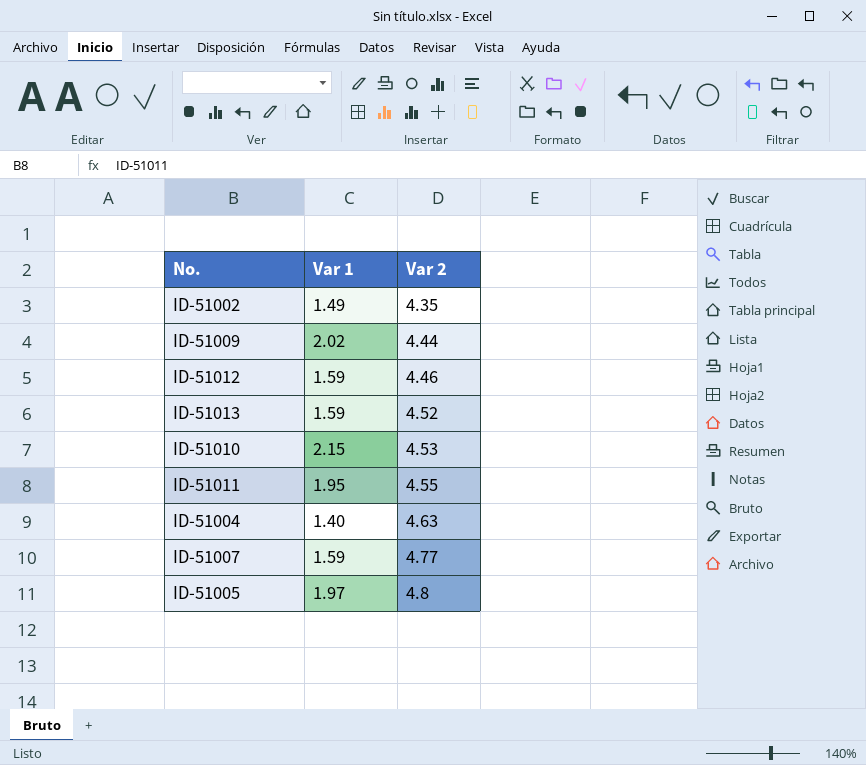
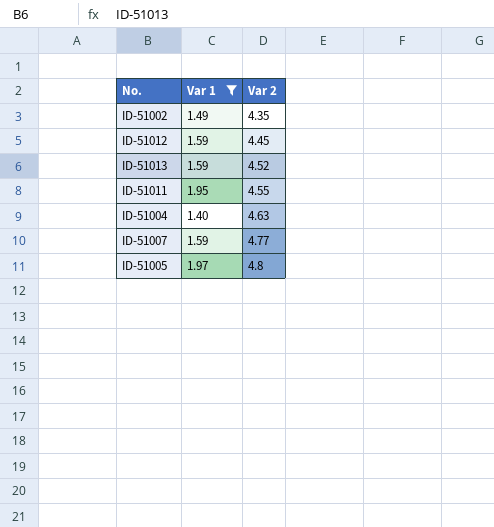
filter: none -> Var 1 <= 1.97
ID-51012 | Var 2: 4.46 -> 4.45

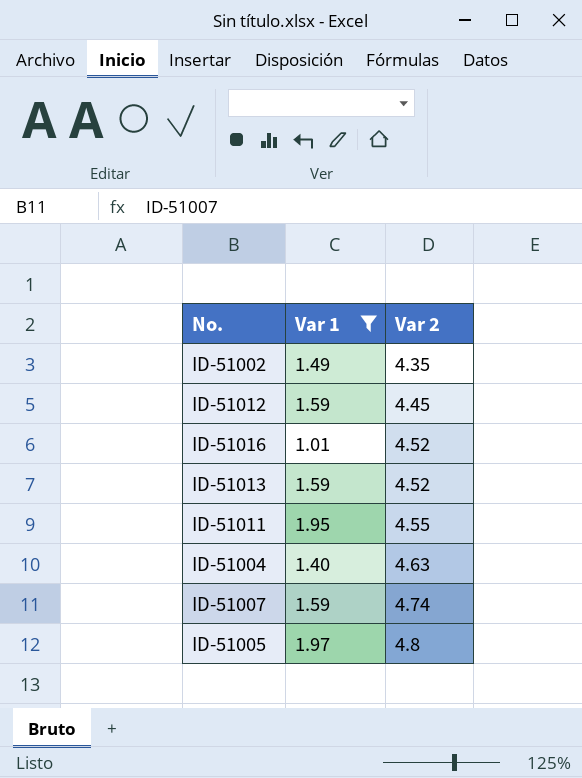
row ID-51016: none -> 1.01 | 4.52
ID-51007 | Var 2: 4.77 -> 4.74

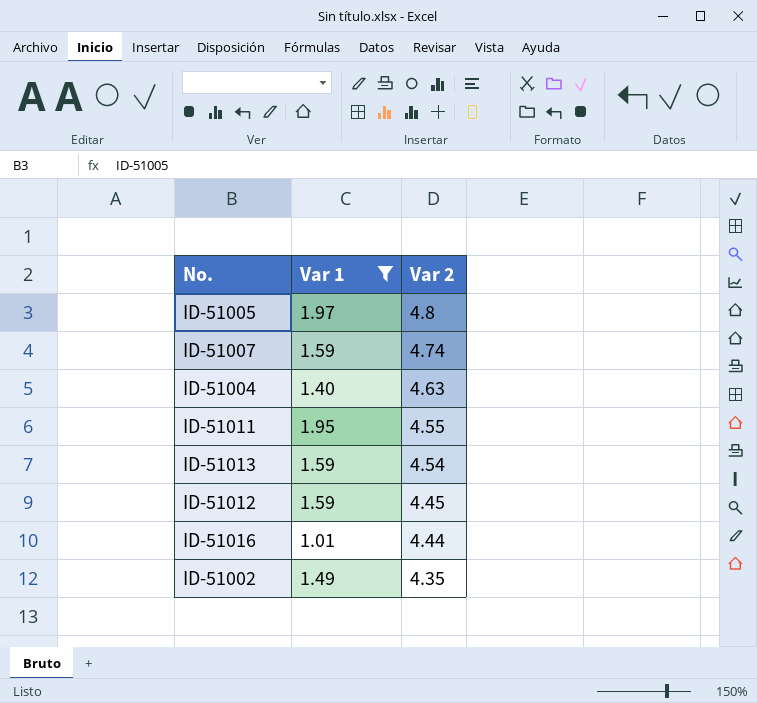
row order: Var 2 ascending -> Var 2 descending
ID-51013 | Var 2: 4.52 -> 4.54
ID-51016 | Var 2: 4.52 -> 4.44

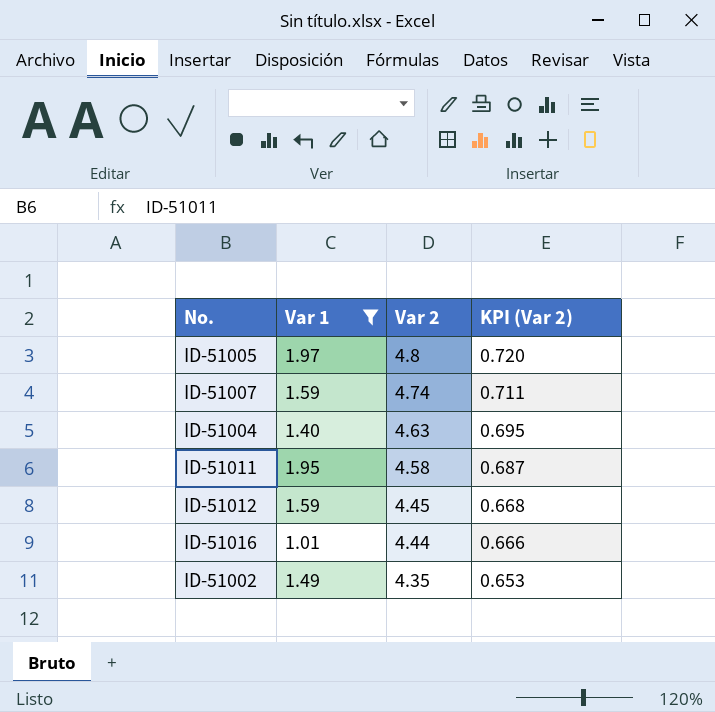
column KPI (Var 2) | formula: none -> [Var 2] * 0.15
row ID-51013: 1.59 | 4.54 -> none
ID-51011 | Var 2: 4.55 -> 4.58

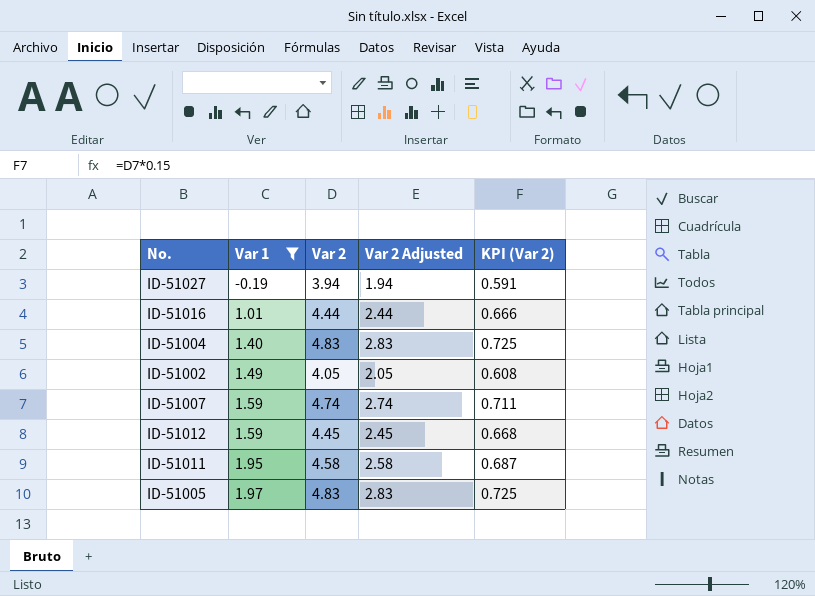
row order: Var 2 descending -> Var 1 ascending
column Var 2 Adjusted | formula: none -> [Var 2] - 2
row ID-51027: none -> -0.19 | 3.94 | 1.94 | 0.591
ID-51004 | Var 2: 4.63 -> 4.83
ID-51004 | KPI (Var 2): 0.695 -> 0.725
ID-51002 | Var 2: 4.35 -> 4.05
ID-51002 | KPI (Var 2): 0.653 -> 0.608
ID-51005 | Var 2: 4.8 -> 4.83
ID-51005 | KPI (Var 2): 0.720 -> 0.725

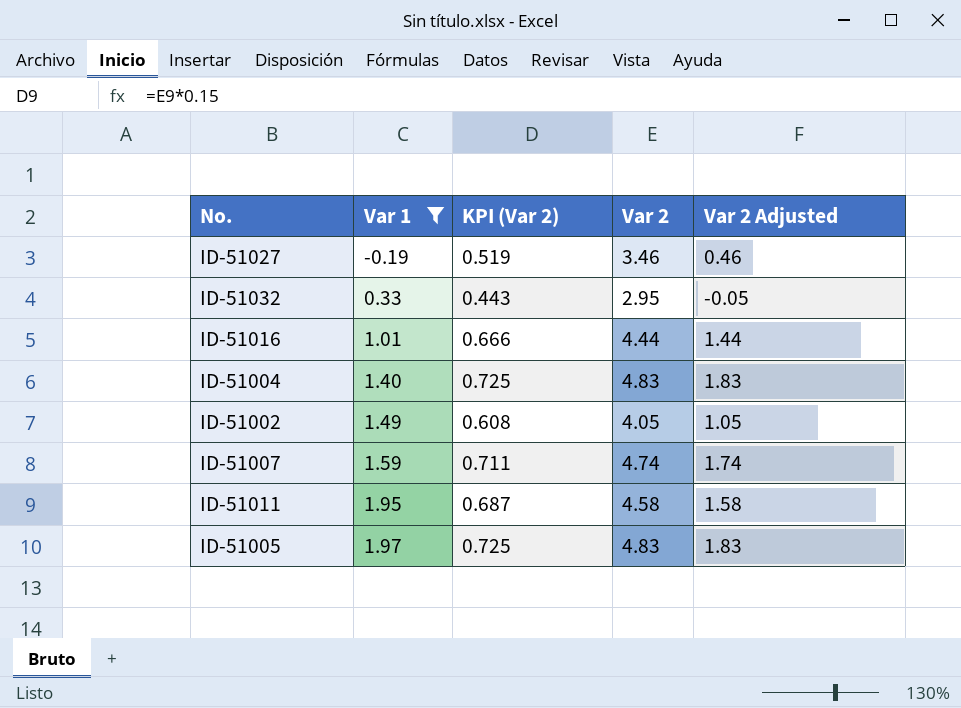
column KPI (Var 2) | position: 5 -> 3
column Var 2 Adjusted | formula: [Var 2] - 2 -> [Var 2] - 3
row ID-51012: 1.59 | 4.45 | 2.45 | 0.668 -> none
ID-51027 | KPI (Var 2): 0.591 -> 0.519
ID-51027 | Var 2: 3.94 -> 3.46
row ID-51032: none -> 0.33 | 0.443 | 2.95 | -0.05

